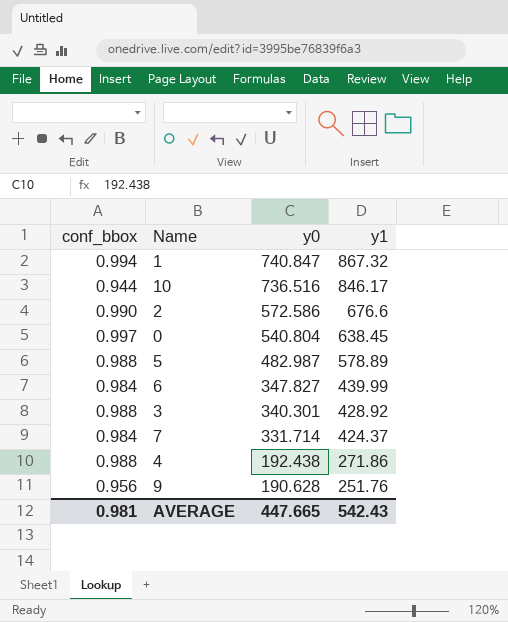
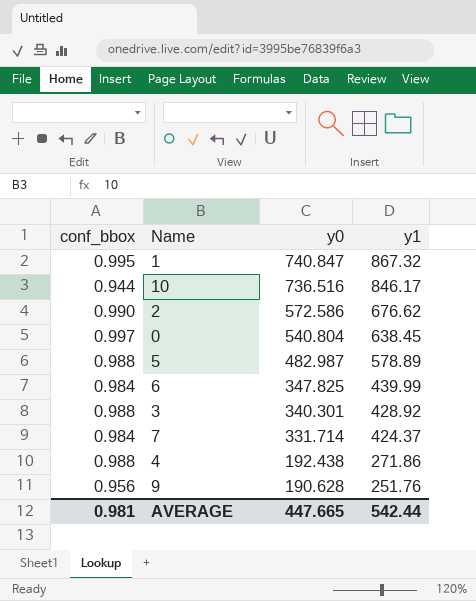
1 | conf_bbox: 0.994 -> 0.995
2 | y1: 676.6 -> 676.62
6 | y0: 347.827 -> 347.825
AVERAGE | y1: 542.43 -> 542.44

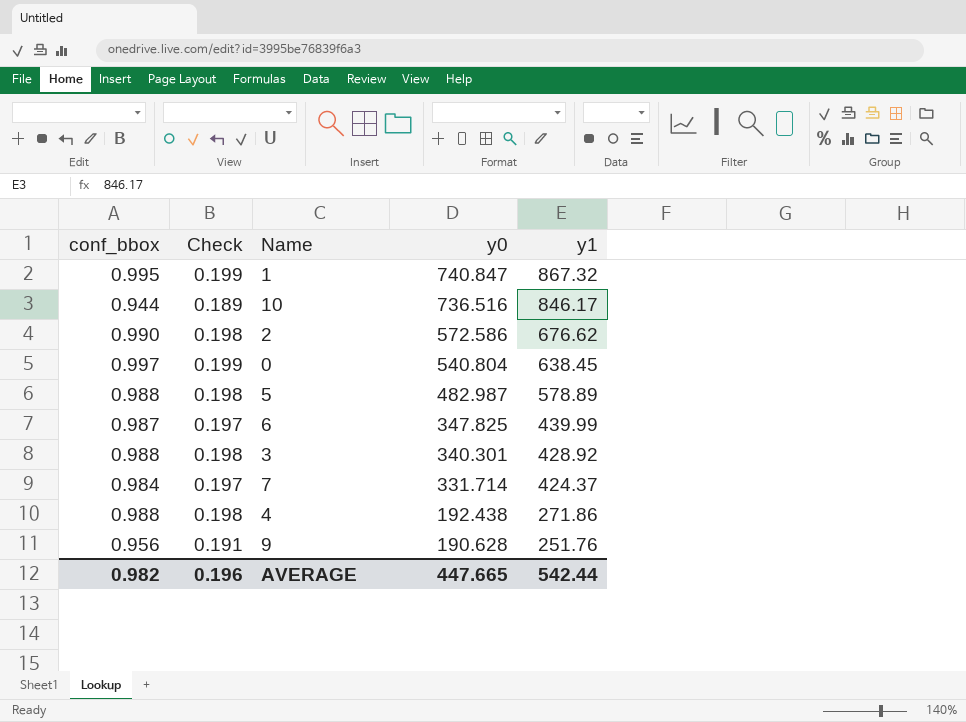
column Check | formula: none -> [conf_bbox] * 0.2
6 | conf_bbox: 0.984 -> 0.987
AVERAGE | conf_bbox: 0.981 -> 0.982

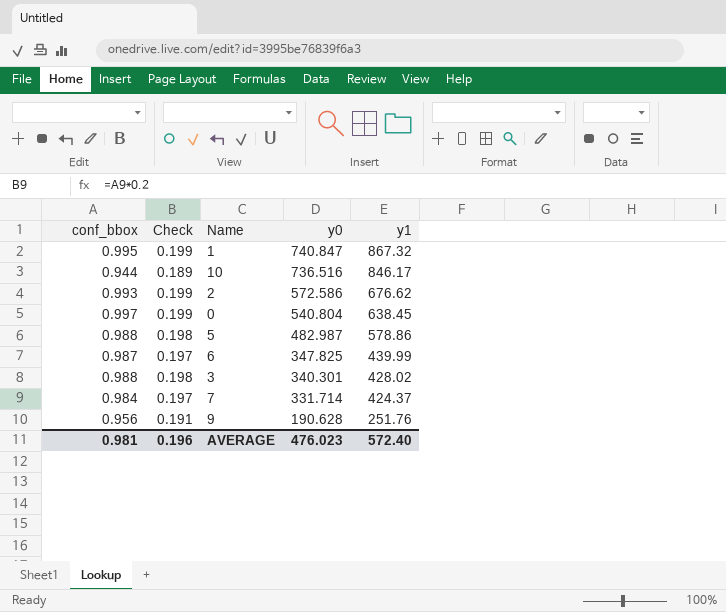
row 4: 0.988 | 0.198 | 192.438 | 271.86 -> none
2 | conf_bbox: 0.990 -> 0.993
2 | Check: 0.198 -> 0.199
5 | y1: 578.89 -> 578.86
3 | y1: 428.92 -> 428.02
AVERAGE | conf_bbox: 0.982 -> 0.981
AVERAGE | y0: 447.665 -> 476.023
AVERAGE | y1: 542.44 -> 572.40

